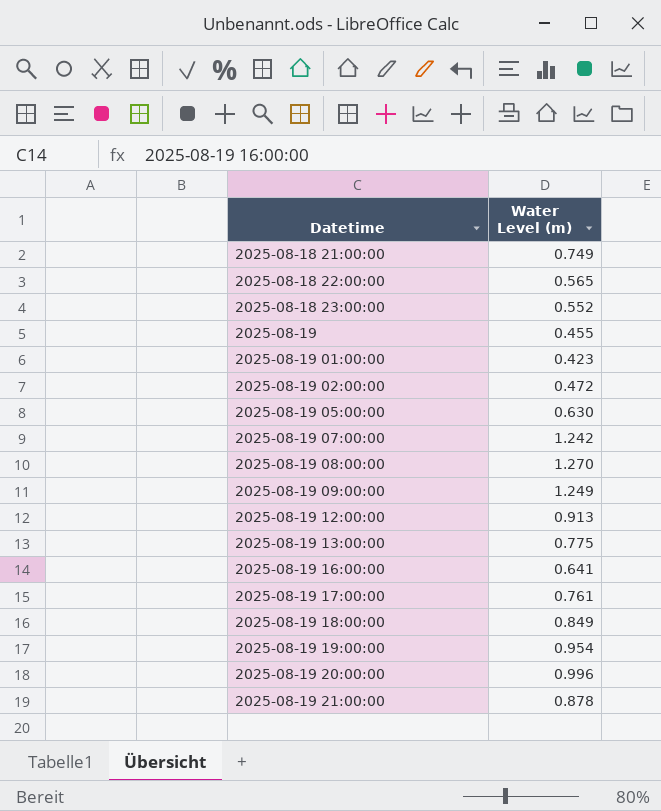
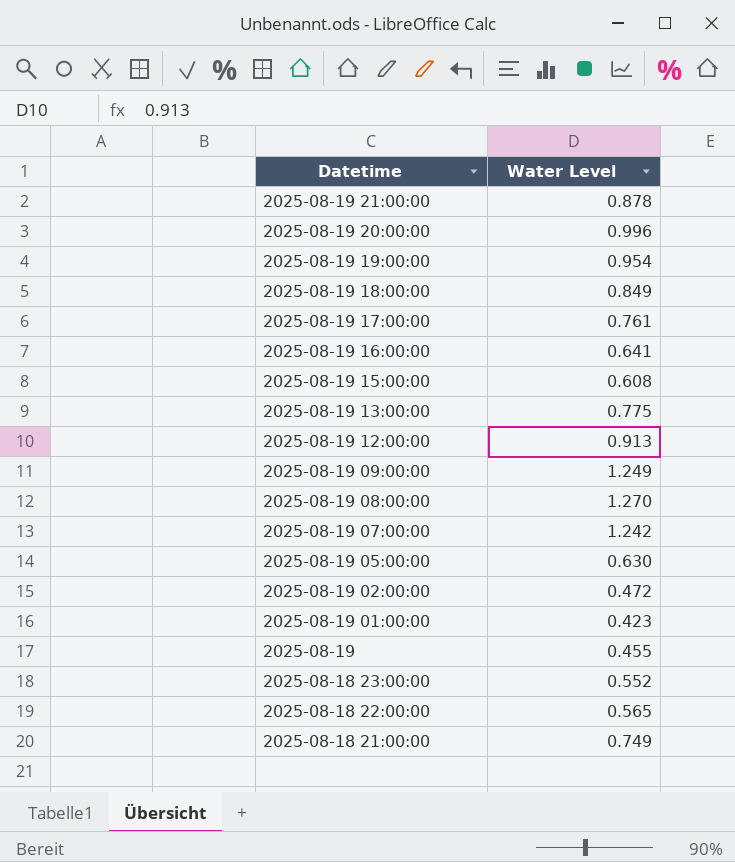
row order: Datetime ascending -> Datetime descending
column name: Water Level (m) -> Water Level
row 2025-08-19 15:00:00: none -> 0.608

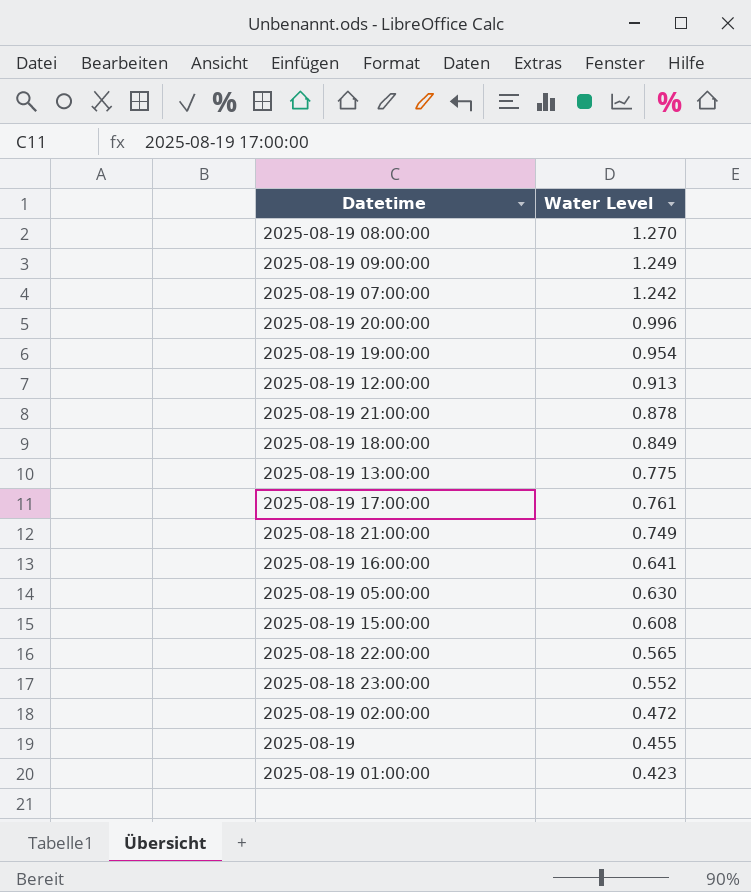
row order: Datetime descending -> Water Level descending

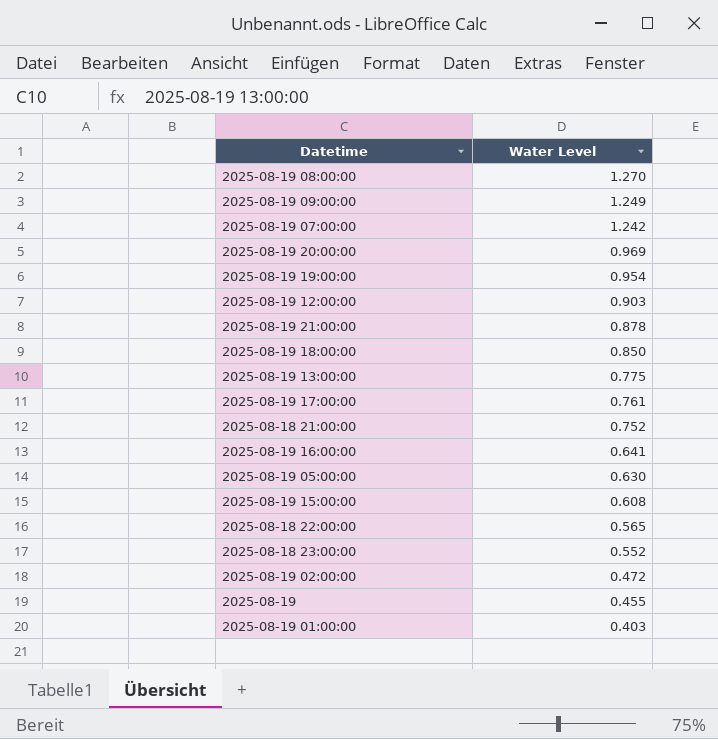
2025-08-19 20:00:00 | Water Level: 0.996 -> 0.969
2025-08-19 12:00:00 | Water Level: 0.913 -> 0.903
2025-08-19 18:00:00 | Water Level: 0.849 -> 0.850
2025-08-18 21:00:00 | Water Level: 0.749 -> 0.752
2025-08-19 01:00:00 | Water Level: 0.423 -> 0.403

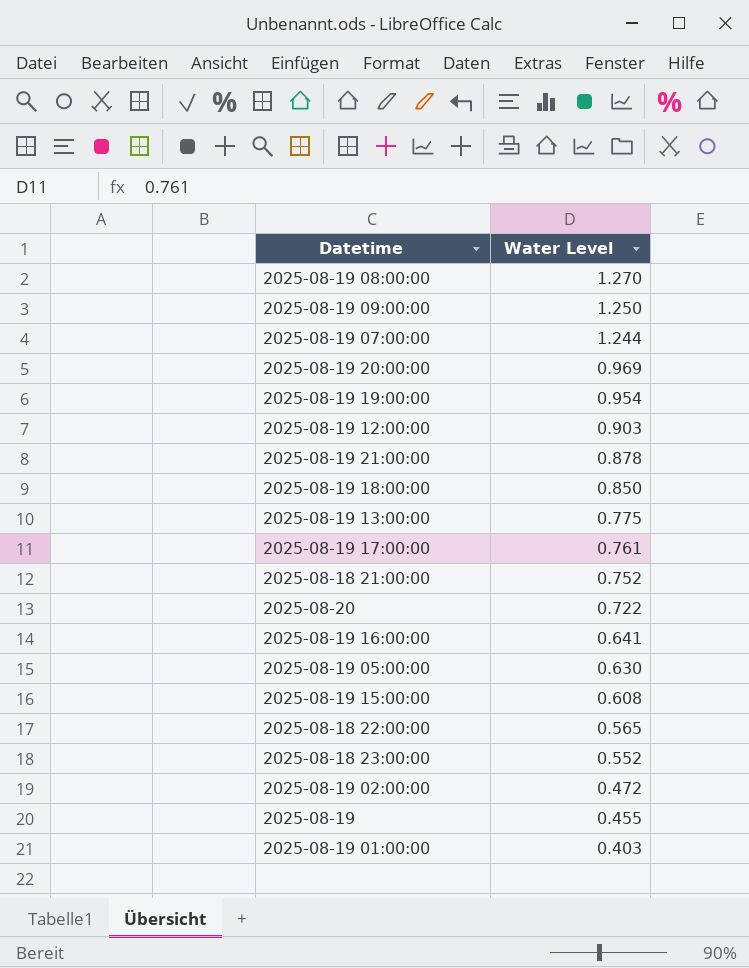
2025-08-19 09:00:00 | Water Level: 1.249 -> 1.250
2025-08-19 07:00:00 | Water Level: 1.242 -> 1.244
row 2025-08-20: none -> 0.722

